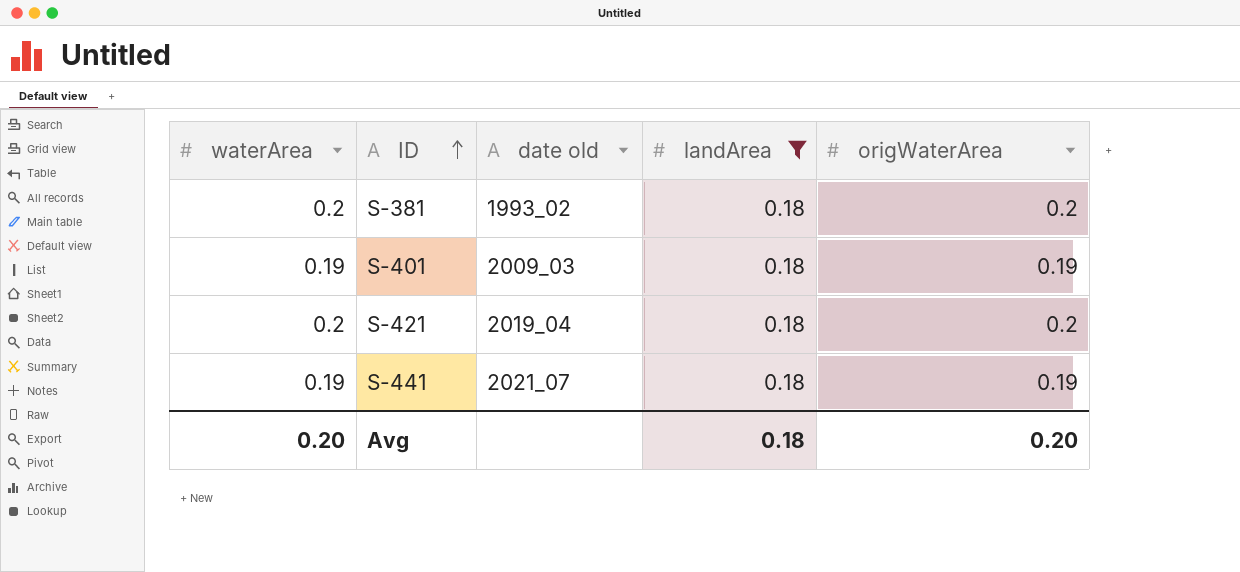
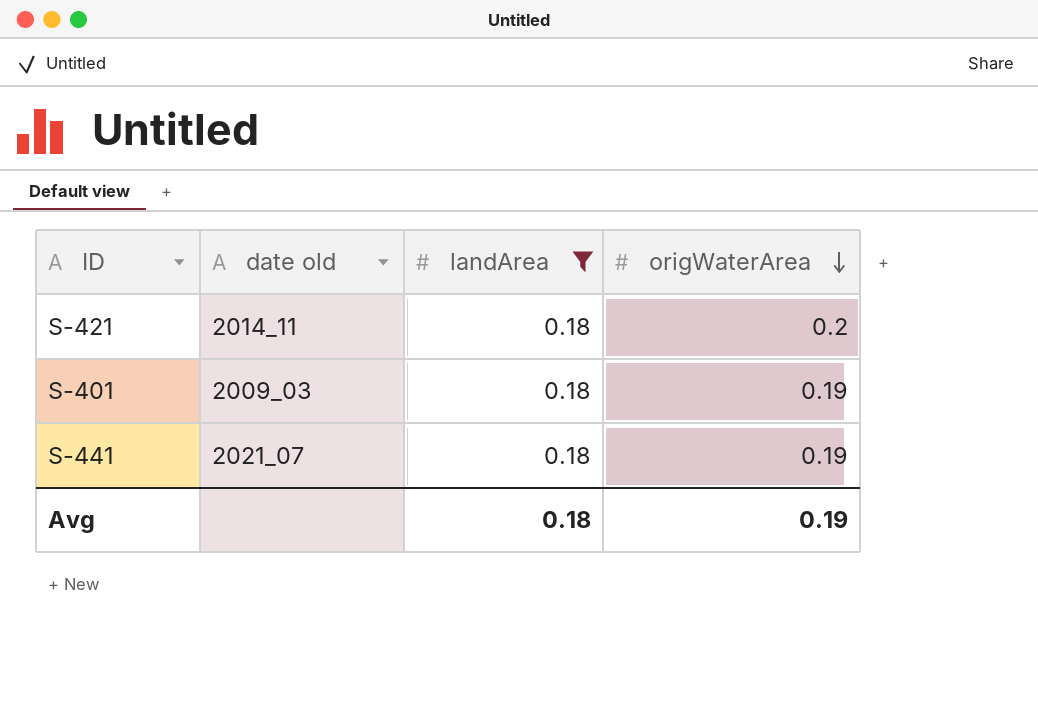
row order: ID ascending -> origWaterArea descending
column waterArea | position: 1 -> none
row S-381: 0.2 | 1993_02 | 0.18 | 0.2 -> none
S-421 | date old: 2019_04 -> 2014_11
Avg | origWaterArea: 0.20 -> 0.19

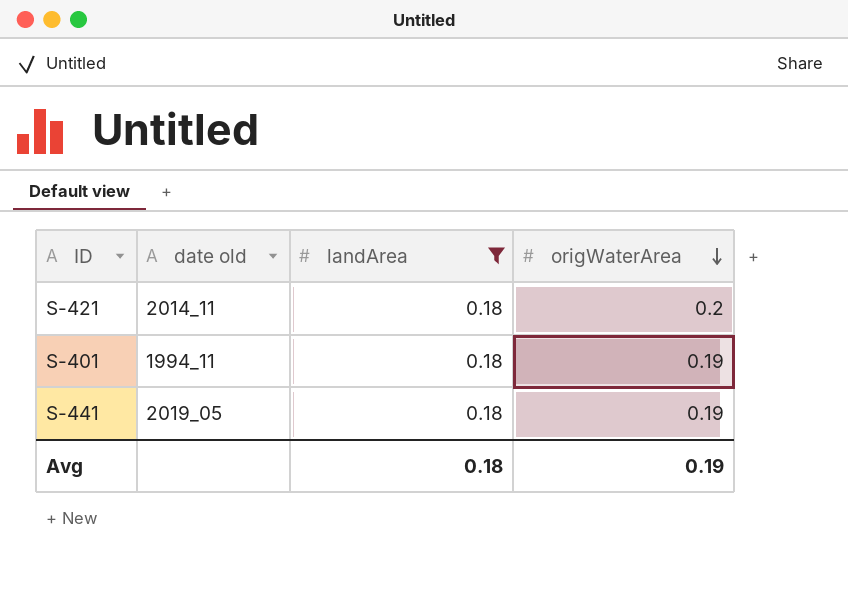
S-401 | date old: 2009_03 -> 1994_11
S-441 | date old: 2021_07 -> 2019_05

